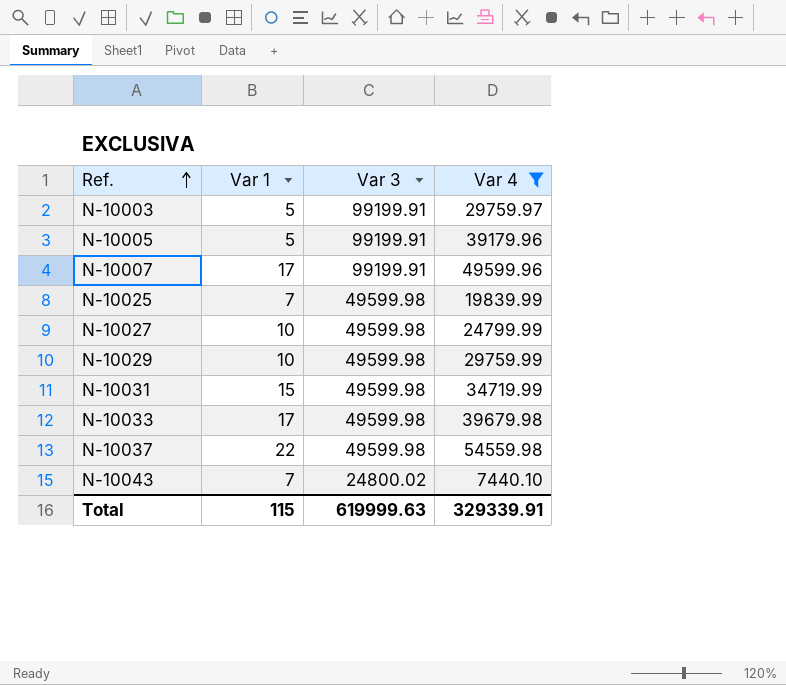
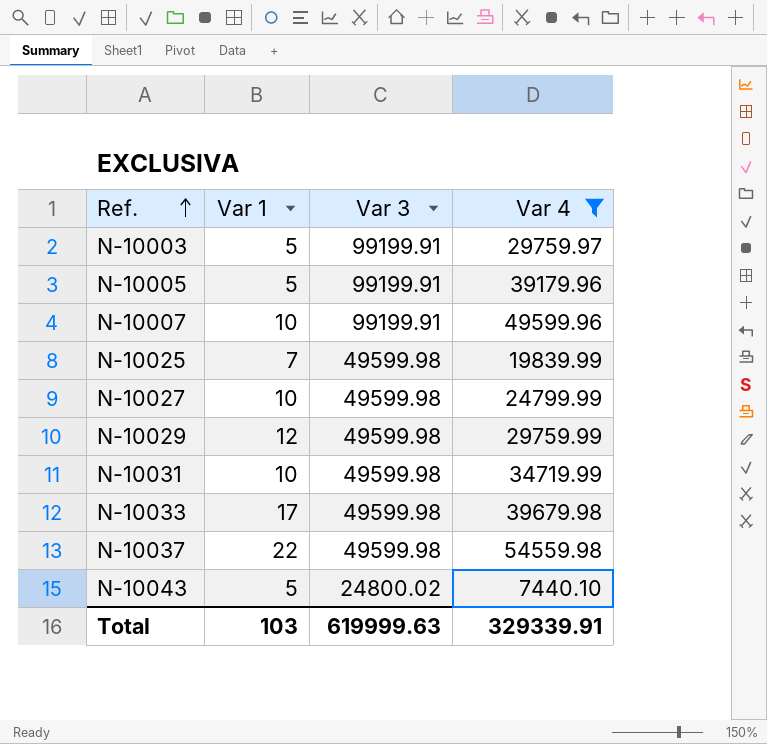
N-10007 | Var 1: 17 -> 10
N-10029 | Var 1: 10 -> 12
N-10031 | Var 1: 15 -> 10
N-10043 | Var 1: 7 -> 5
Total | Var 1: 115 -> 103

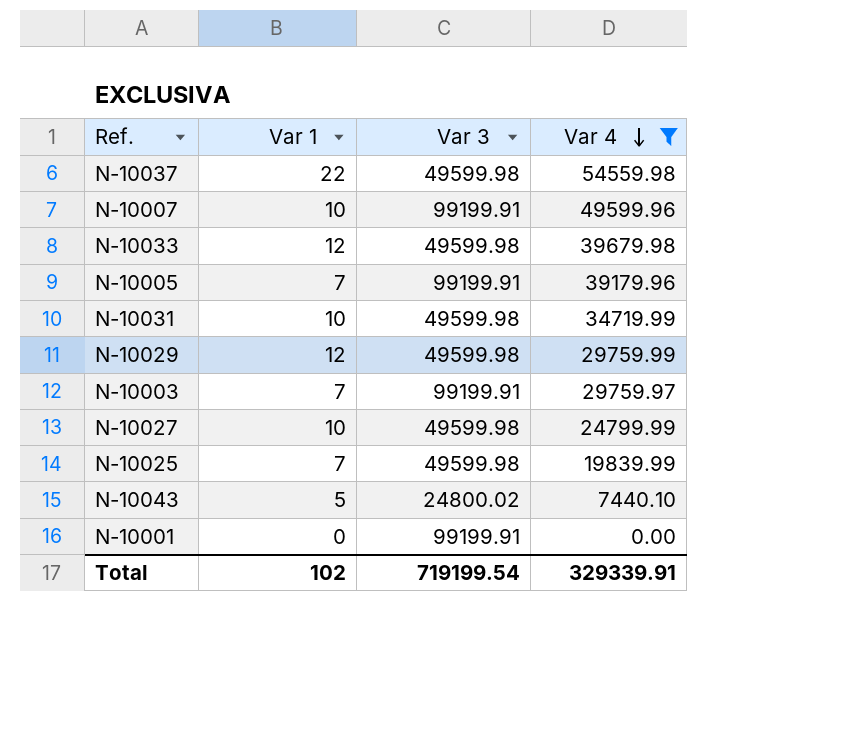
row order: Ref. ascending -> Var 4 descending
N-10033 | Var 1: 17 -> 12
N-10005 | Var 1: 5 -> 7
N-10003 | Var 1: 5 -> 7
row N-10001: none -> 0 | 99199.91 | 0.00
Total | Var 1: 103 -> 102
Total | Var 3: 619999.63 -> 719199.54

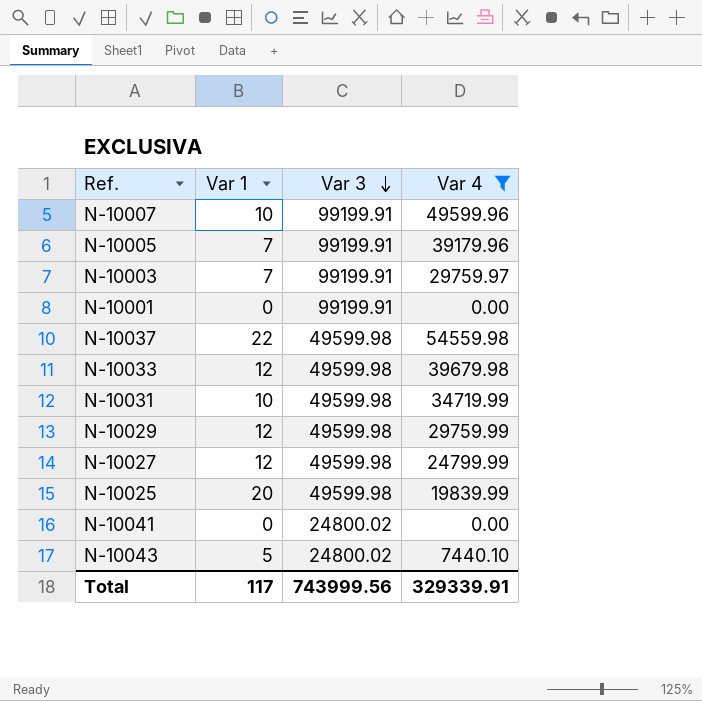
row order: Var 4 descending -> Var 3 descending
N-10027 | Var 1: 10 -> 12
N-10025 | Var 1: 7 -> 20
row N-10041: none -> 0 | 24800.02 | 0.00
Total | Var 1: 102 -> 117
Total | Var 3: 719199.54 -> 743999.56

